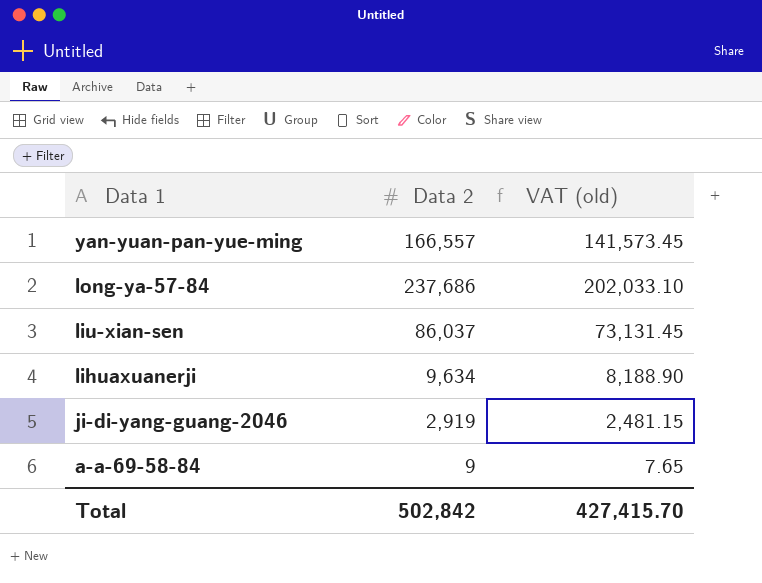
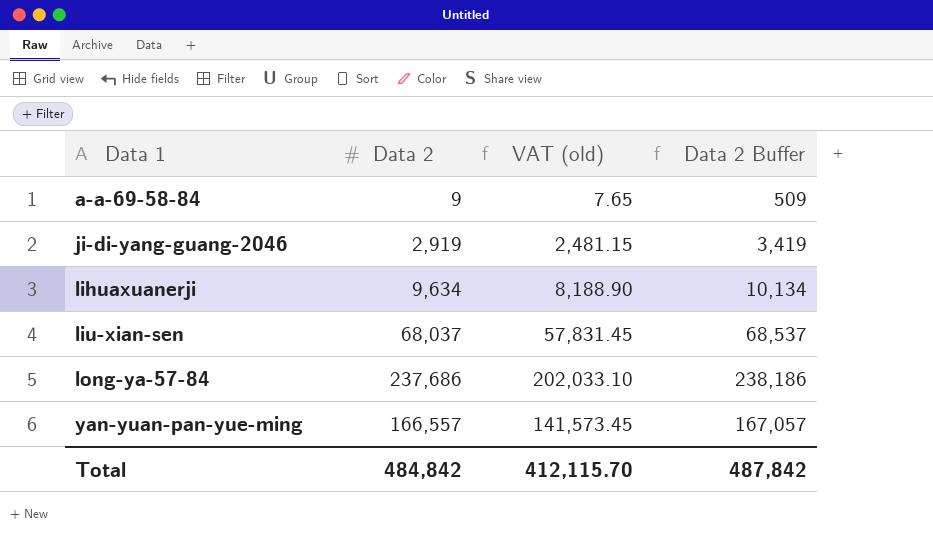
row order: Data 1 descending -> Data 1 ascending
column Data 2 Buffer | formula: none -> [Data 2] + 500
liu-xian-sen | Data 2: 86,037 -> 68,037
liu-xian-sen | VAT (old): 73,131.45 -> 57,831.45
Total | Data 2: 502,842 -> 484,842
Total | VAT (old): 427,415.70 -> 412,115.70

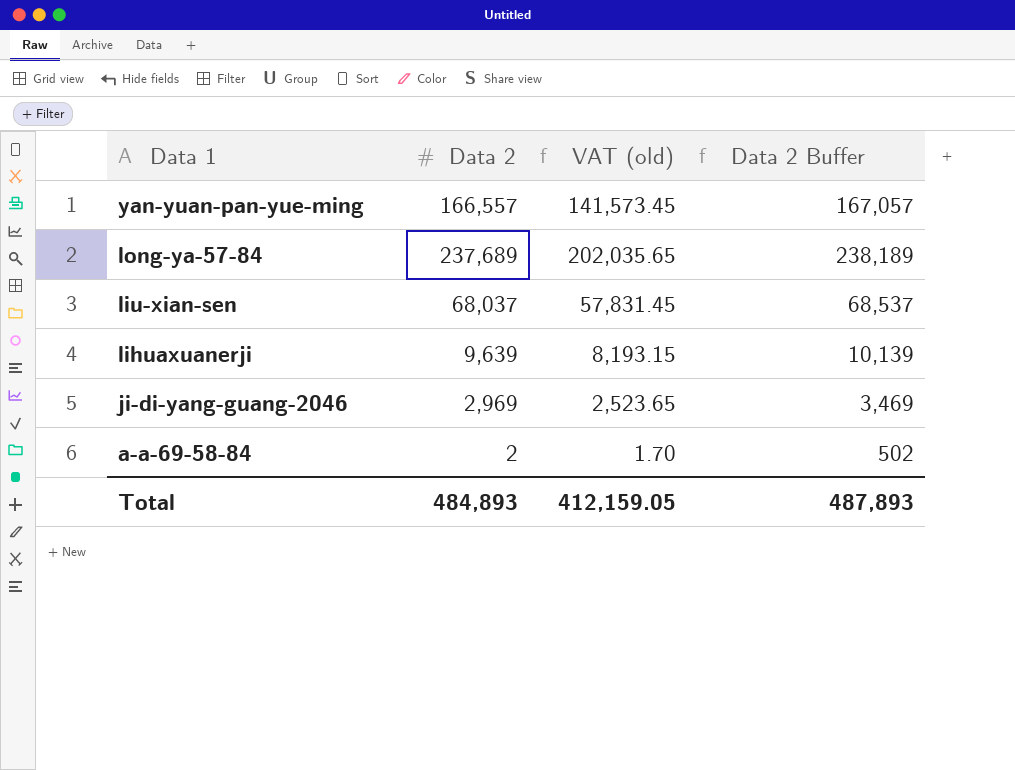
row order: Data 1 ascending -> Data 1 descending
long-ya-57-84 | Data 2: 237,686 -> 237,689
long-ya-57-84 | VAT (old): 202,033.10 -> 202,035.65
long-ya-57-84 | Data 2 Buffer: 238,186 -> 238,189
lihuaxuanerji | Data 2: 9,634 -> 9,639
lihuaxuanerji | VAT (old): 8,188.90 -> 8,193.15
lihuaxuanerji | Data 2 Buffer: 10,134 -> 10,139
ji-di-yang-guang-2046 | Data 2: 2,919 -> 2,969
ji-di-yang-guang-2046 | VAT (old): 2,481.15 -> 2,523.65
ji-di-yang-guang-2046 | Data 2 Buffer: 3,419 -> 3,469
a-a-69-58-84 | Data 2: 9 -> 2
a-a-69-58-84 | VAT (old): 7.65 -> 1.70
a-a-69-58-84 | Data 2 Buffer: 509 -> 502
Total | Data 2: 484,842 -> 484,893
Total | VAT (old): 412,115.70 -> 412,159.05
Total | Data 2 Buffer: 487,842 -> 487,893

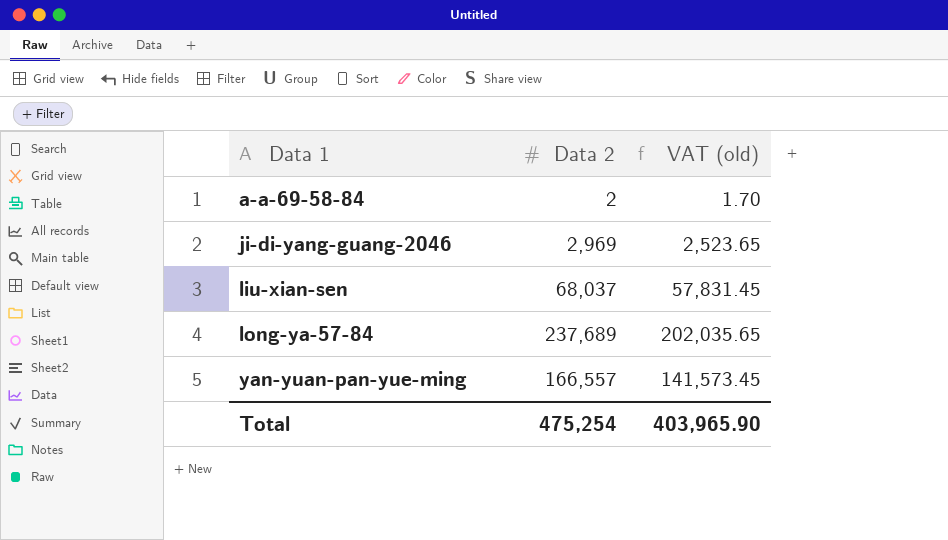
row order: Data 1 descending -> Data 1 ascending
column Data 2 Buffer | formula: [Data 2] + 500 -> none
row lihuaxuanerji: 9,639 | 8,193.15 | 10,139 -> none
Total | Data 2: 484,893 -> 475,254
Total | VAT (old): 412,159.05 -> 403,965.90

